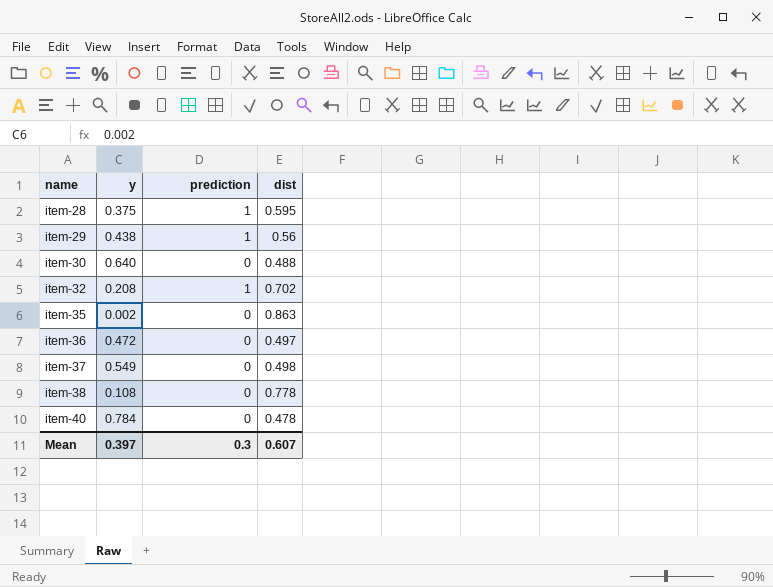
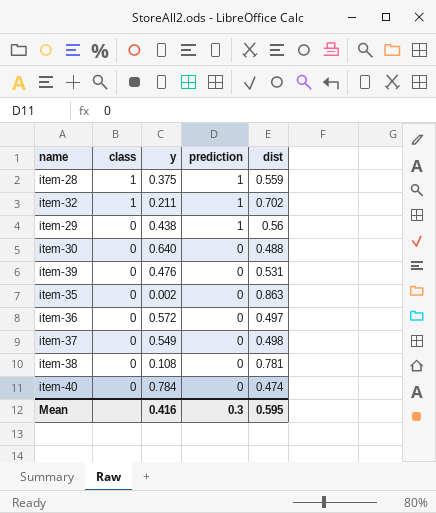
row order: name ascending -> class descending
column class | position: none -> 2
item-28 | dist: 0.595 -> 0.559
item-32 | y: 0.208 -> 0.211
row item-39: none -> 0 | 0.476 | 0 | 0.531
item-36 | y: 0.472 -> 0.572
item-38 | dist: 0.778 -> 0.781
item-40 | dist: 0.478 -> 0.474
Mean | y: 0.397 -> 0.416
Mean | dist: 0.607 -> 0.595

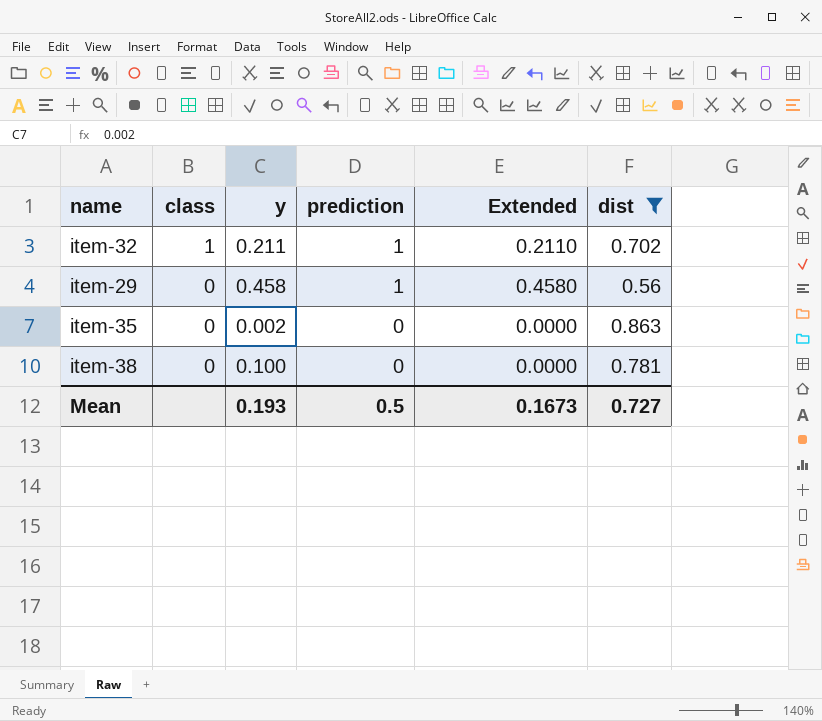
filter: none -> dist >= 0.56
column Extended | formula: none -> [y] * [prediction]
item-29 | y: 0.438 -> 0.458
item-38 | y: 0.108 -> 0.100
Mean | y: 0.416 -> 0.193
Mean | prediction: 0.3 -> 0.5
Mean | dist: 0.595 -> 0.727

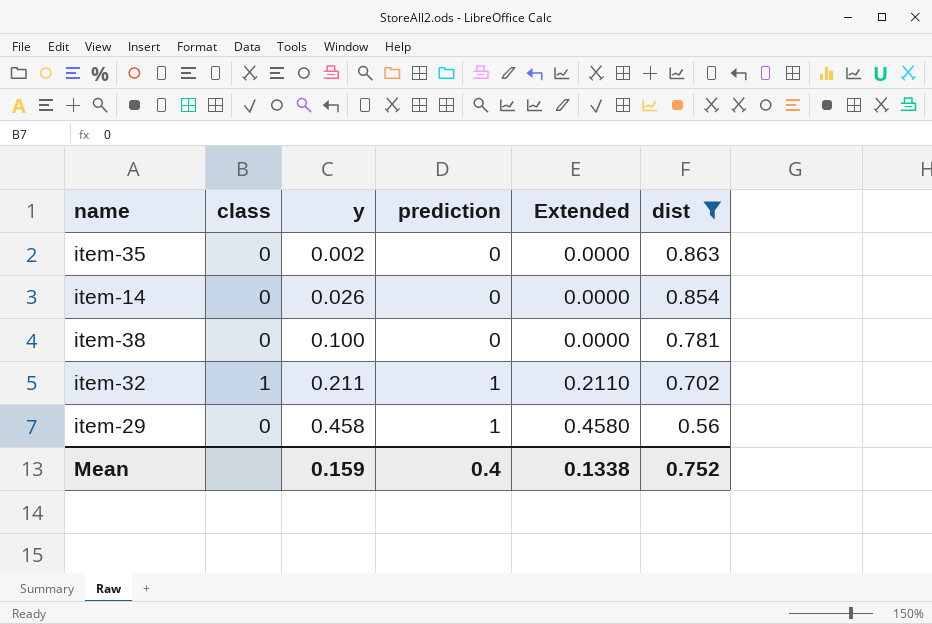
row order: class descending -> y ascending
row item-14: none -> 0 | 0.026 | 0 | 0.0000 | 0.854
Mean | y: 0.193 -> 0.159
Mean | prediction: 0.5 -> 0.4
Mean | Extended: 0.1673 -> 0.1338
Mean | dist: 0.727 -> 0.752

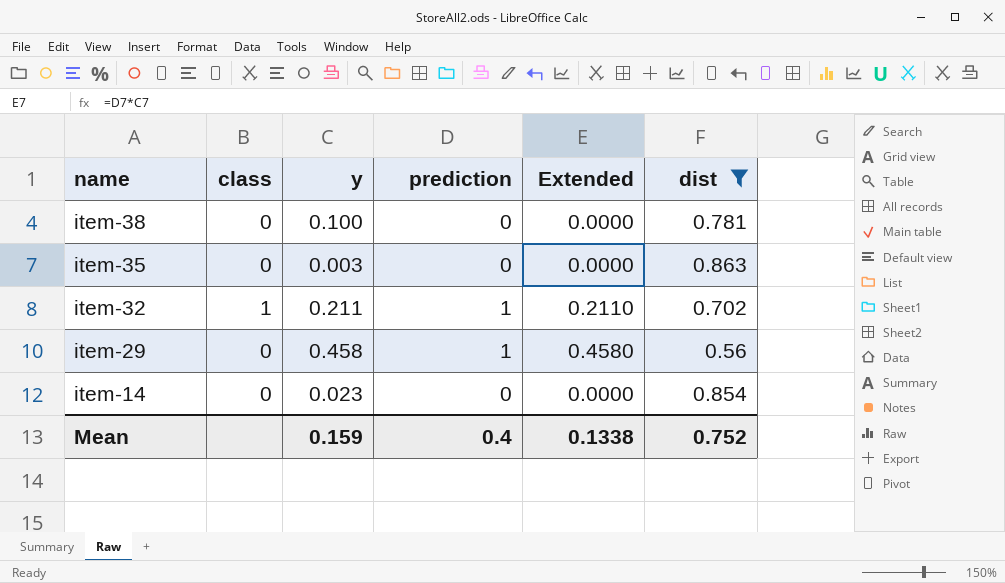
row order: y ascending -> name descending
item-35 | y: 0.002 -> 0.003
item-14 | y: 0.026 -> 0.023

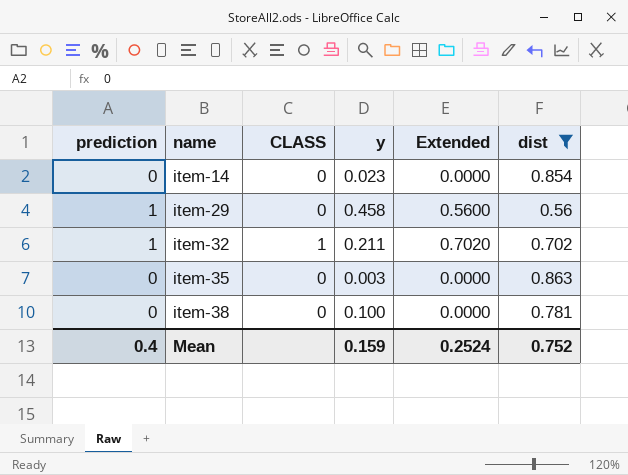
row order: name descending -> name ascending
column prediction | position: 4 -> 1
column name: class -> CLASS
column Extended | formula: [y] * [prediction] -> [prediction] * [dist]
Mean | Extended: 0.1338 -> 0.2524

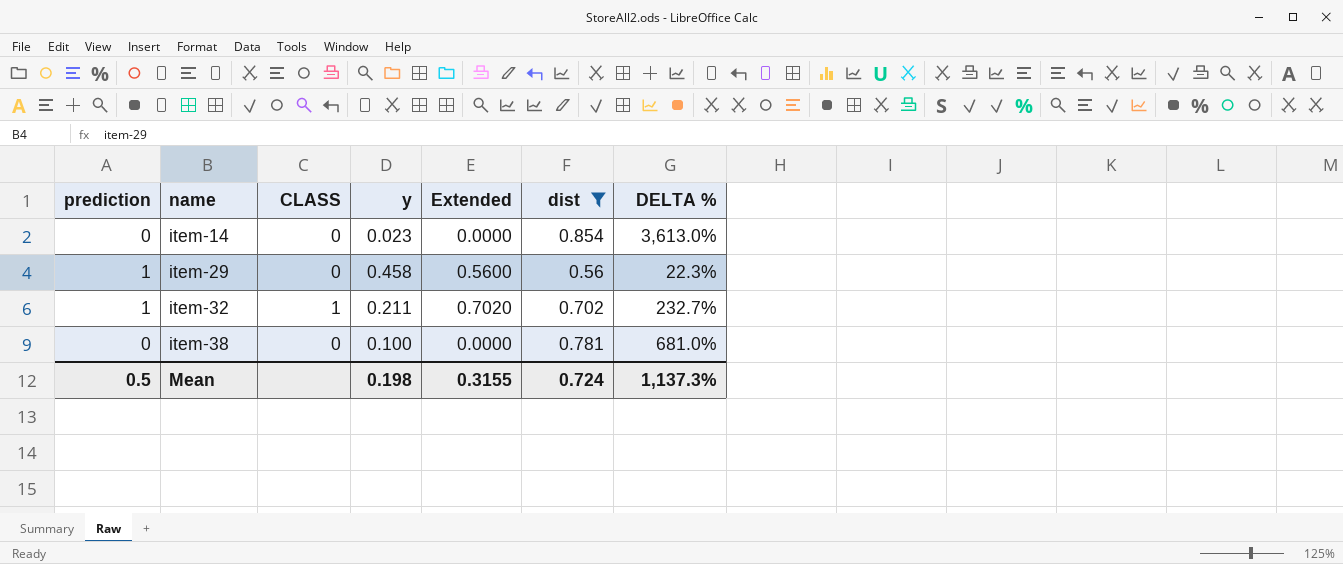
column DELTA % | formula: none -> ([dist] - [y]) / [y]
row item-35: 0 | 0 | 0.003 | 0.0000 | 0.863 -> none
Mean | prediction: 0.4 -> 0.5
Mean | y: 0.159 -> 0.198
Mean | Extended: 0.2524 -> 0.3155
Mean | dist: 0.752 -> 0.724

